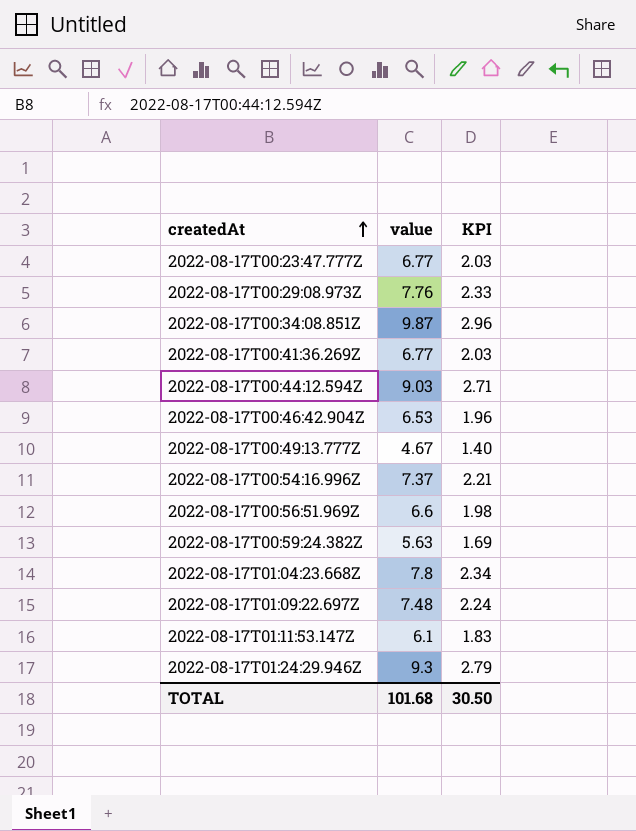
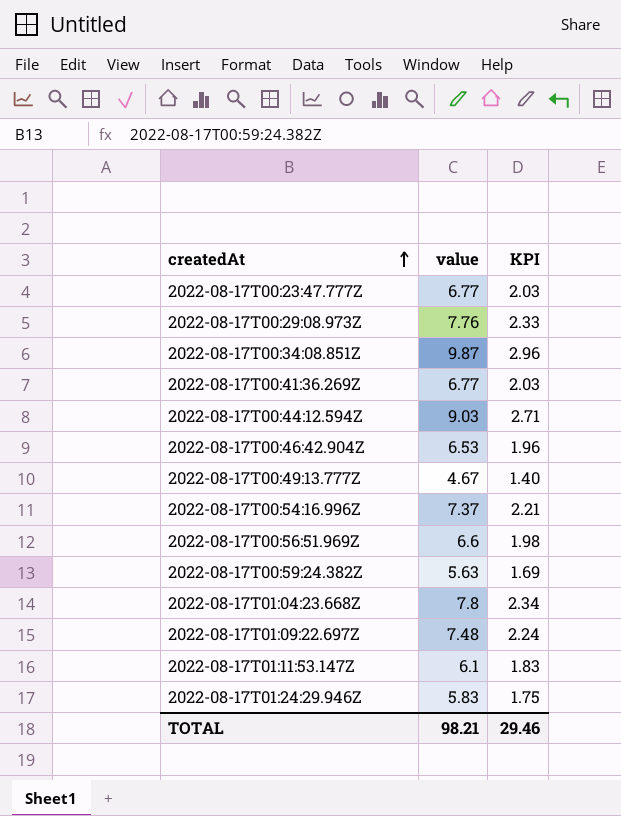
2022-08-17T01:24:29.946Z | value: 9.3 -> 5.83
2022-08-17T01:24:29.946Z | KPI: 2.79 -> 1.75
TOTAL | value: 101.68 -> 98.21
TOTAL | KPI: 30.50 -> 29.46

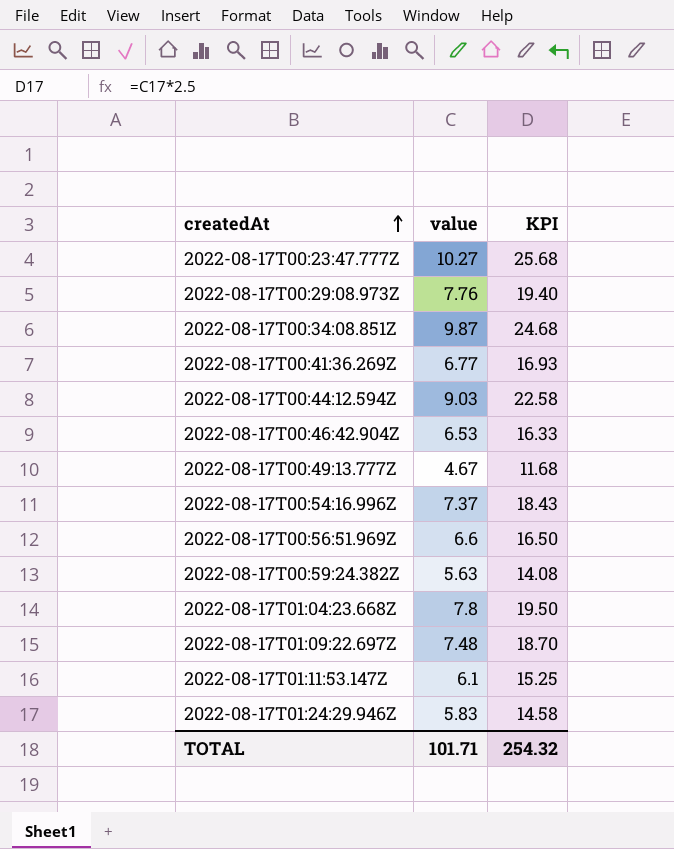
column KPI | formula: [value] * 0.3 -> [value] * 2.5
2022-08-17T00:23:47.777Z | value: 6.77 -> 10.27
TOTAL | value: 98.21 -> 101.71
TOTAL | KPI: 29.46 -> 254.32

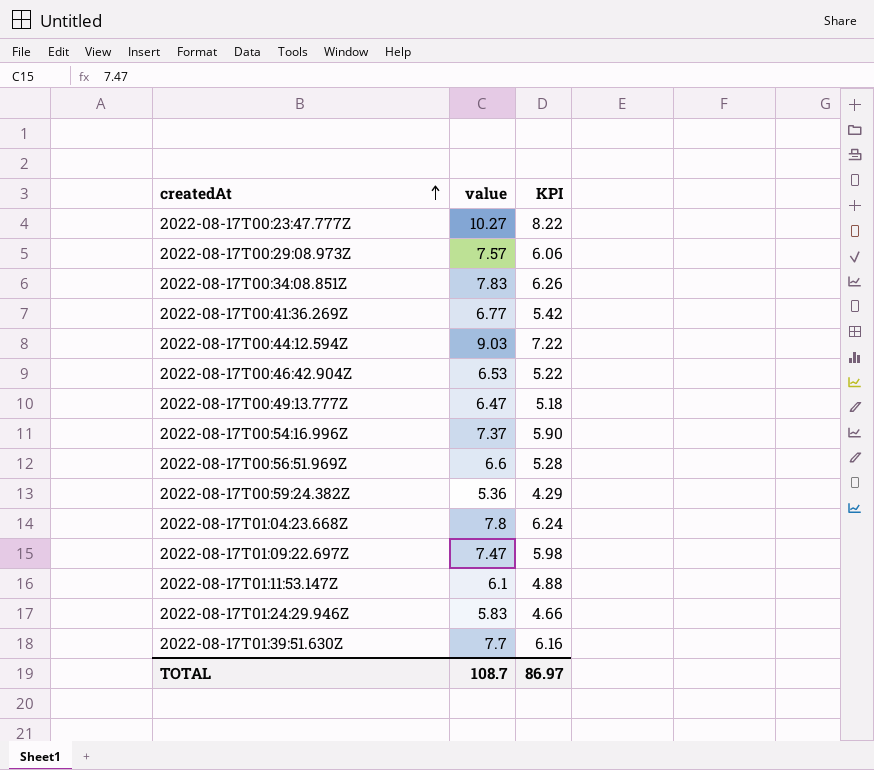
column KPI | formula: [value] * 2.5 -> [value] * 0.8
2022-08-17T00:29:08.973Z | value: 7.76 -> 7.57
2022-08-17T00:34:08.851Z | value: 9.87 -> 7.83
2022-08-17T00:49:13.777Z | value: 4.67 -> 6.47
2022-08-17T00:59:24.382Z | value: 5.63 -> 5.36
2022-08-17T01:09:22.697Z | value: 7.48 -> 7.47
row 2022-08-17T01:39:51.630Z: none -> 7.7 | 6.16
TOTAL | value: 101.71 -> 108.7
TOTAL | KPI: 254.32 -> 86.97

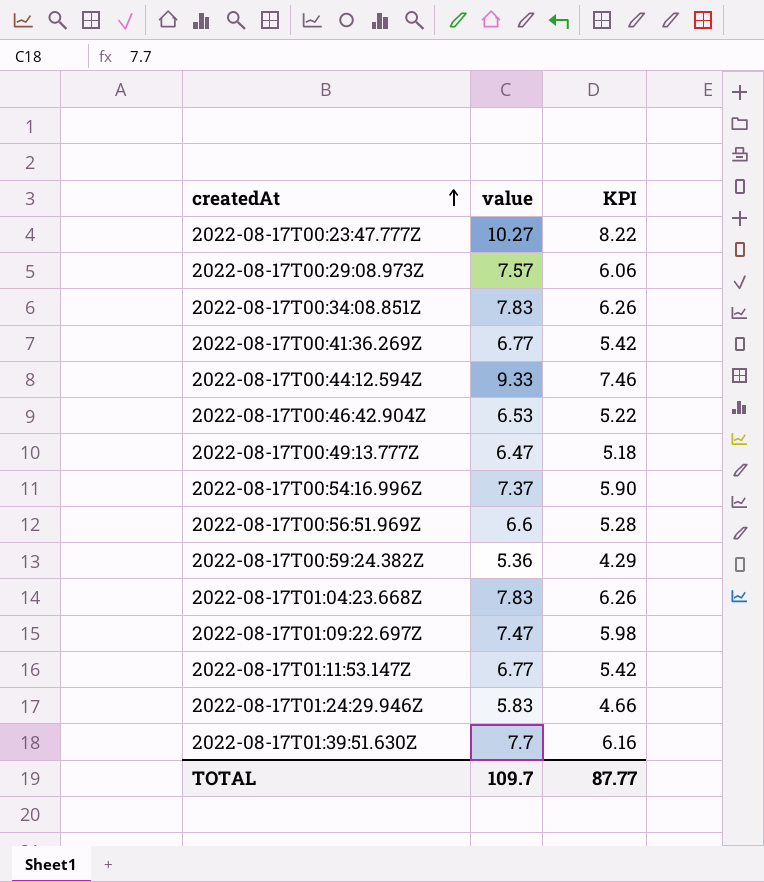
2022-08-17T00:44:12.594Z | value: 9.03 -> 9.33
2022-08-17T00:44:12.594Z | KPI: 7.22 -> 7.46
2022-08-17T01:04:23.668Z | value: 7.8 -> 7.83
2022-08-17T01:04:23.668Z | KPI: 6.24 -> 6.26
2022-08-17T01:11:53.147Z | value: 6.1 -> 6.77
2022-08-17T01:11:53.147Z | KPI: 4.88 -> 5.42
TOTAL | value: 108.7 -> 109.7
TOTAL | KPI: 86.97 -> 87.77

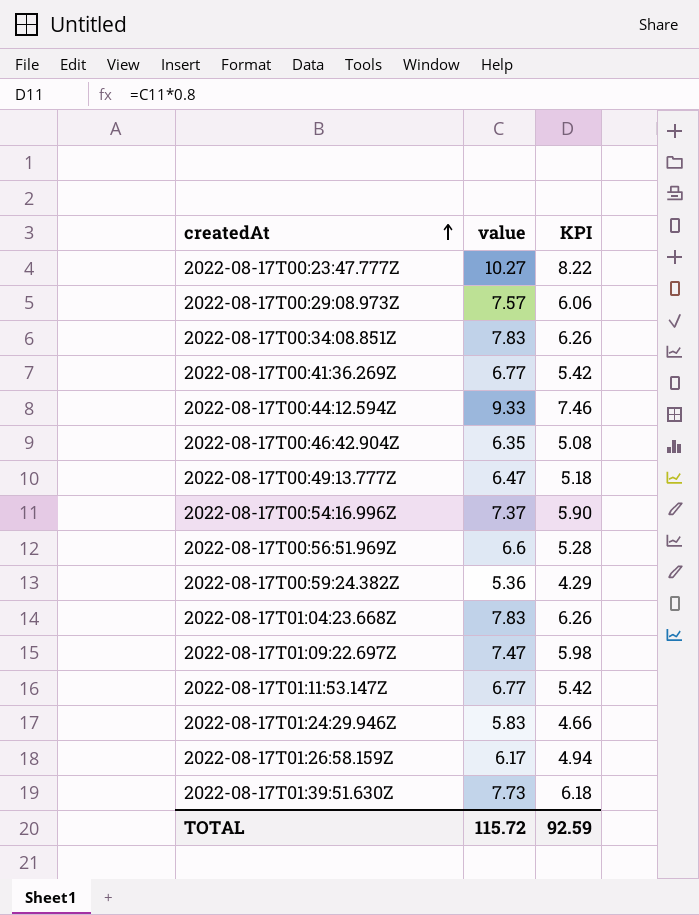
2022-08-17T00:46:42.904Z | value: 6.53 -> 6.35
2022-08-17T00:46:42.904Z | KPI: 5.22 -> 5.08
row 2022-08-17T01:26:58.159Z: none -> 6.17 | 4.94
2022-08-17T01:39:51.630Z | value: 7.7 -> 7.73
2022-08-17T01:39:51.630Z | KPI: 6.16 -> 6.18
TOTAL | value: 109.7 -> 115.72
TOTAL | KPI: 87.77 -> 92.59

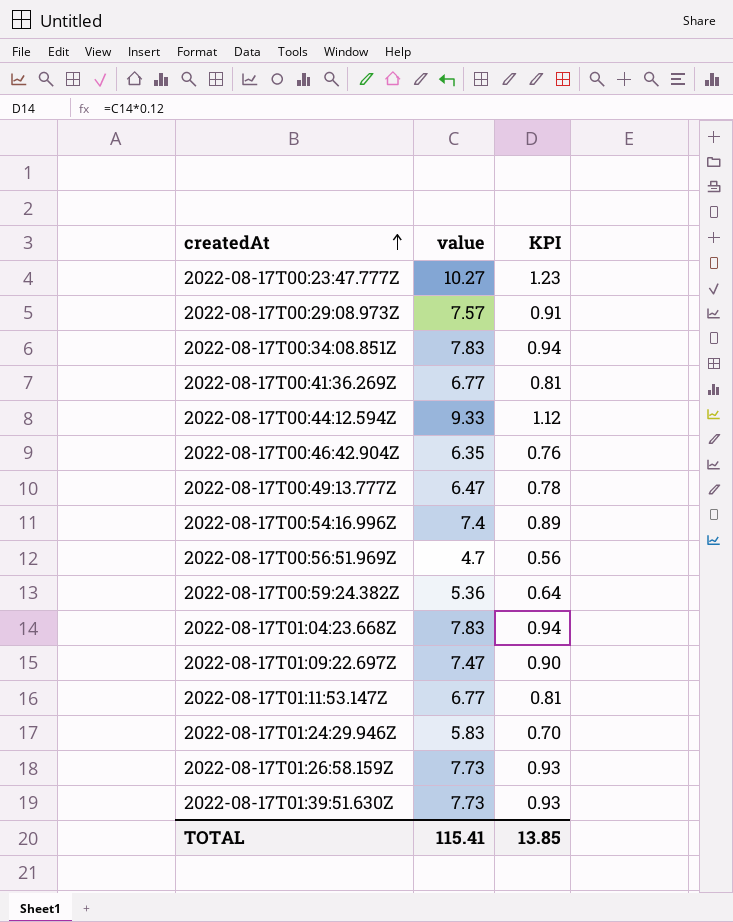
column KPI | formula: [value] * 0.8 -> [value] * 0.12
2022-08-17T00:54:16.996Z | value: 7.37 -> 7.4
2022-08-17T00:56:51.969Z | value: 6.6 -> 4.7
2022-08-17T01:26:58.159Z | value: 6.17 -> 7.73
TOTAL | value: 115.72 -> 115.41
TOTAL | KPI: 92.59 -> 13.85

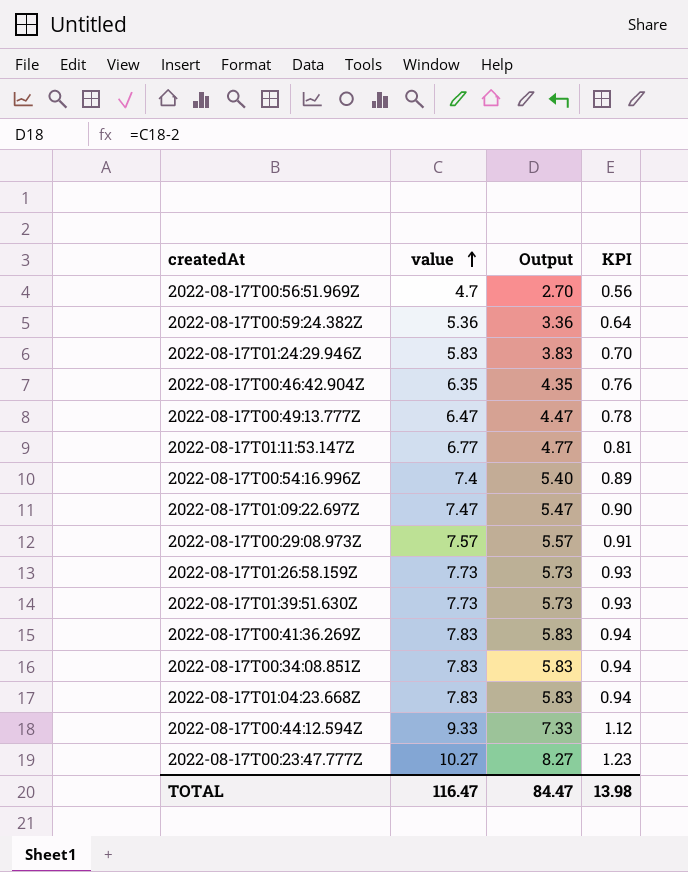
row order: createdAt ascending -> value ascending
column Output | formula: none -> [value] - 2
2022-08-17T00:41:36.269Z | value: 6.77 -> 7.83
2022-08-17T00:41:36.269Z | KPI: 0.81 -> 0.94
TOTAL | value: 115.41 -> 116.47
TOTAL | KPI: 13.85 -> 13.98

